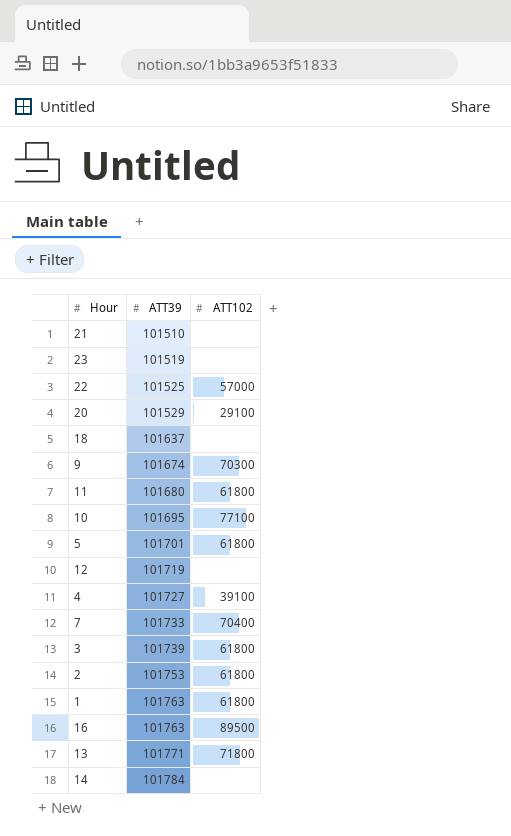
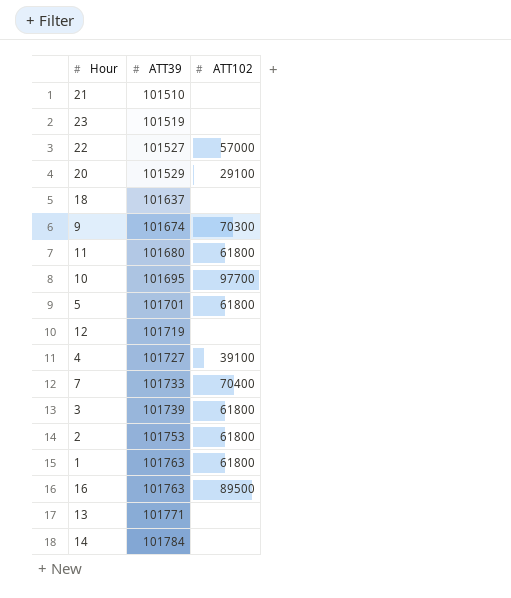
22 | ATT39: 101525 -> 101527
10 | ATT102: 77100 -> 97700
13 | ATT102: 71800 -> none

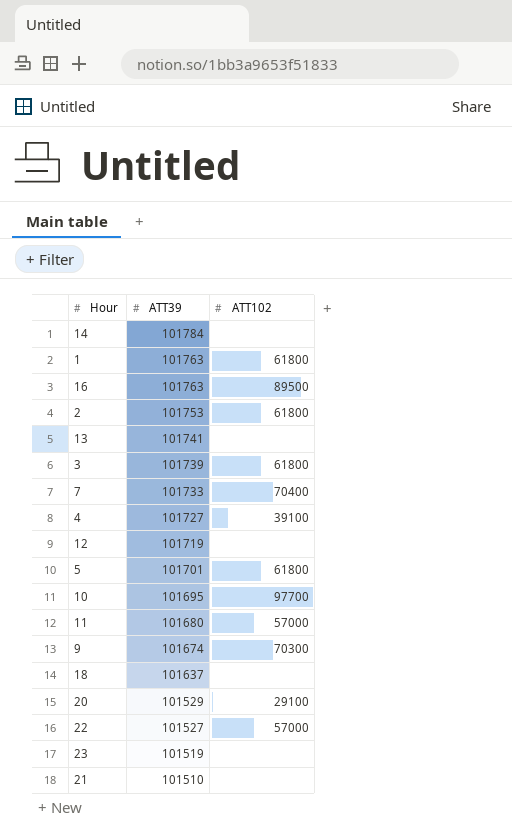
row order: ATT39 ascending -> ATT39 descending
13 | ATT39: 101771 -> 101741
11 | ATT102: 61800 -> 57000

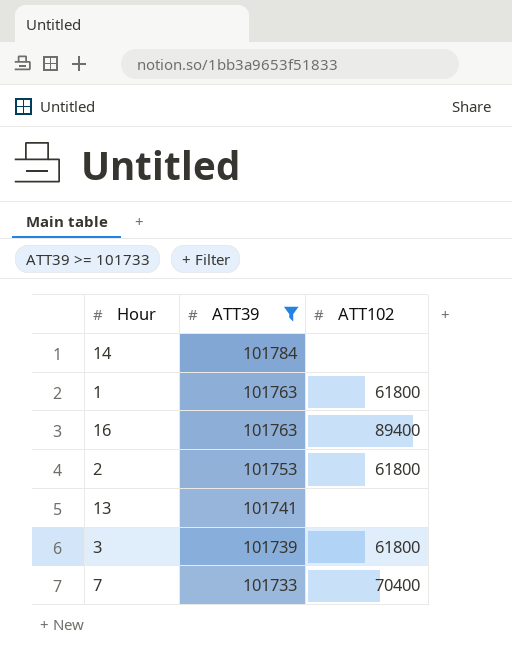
filter: none -> ATT39 >= 101733
16 | ATT102: 89500 -> 89400

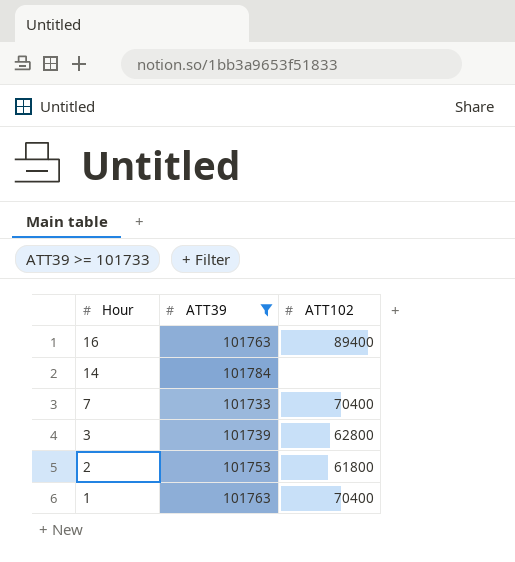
row order: ATT39 descending -> Hour descending
row 13: 101741 | none -> none
3 | ATT102: 61800 -> 62800
1 | ATT102: 61800 -> 70400

